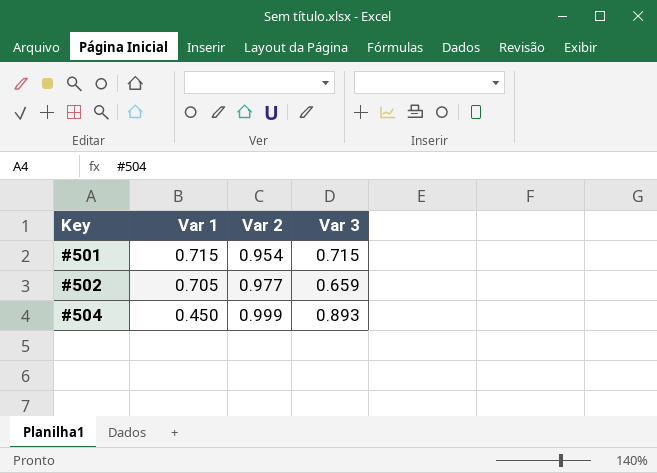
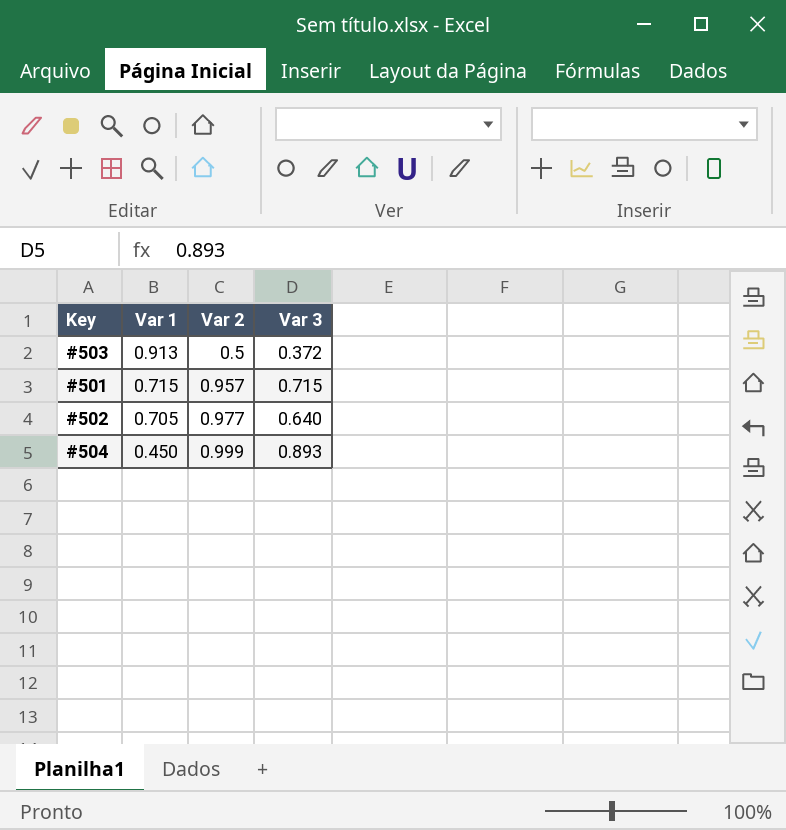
row #503: none -> 0.913 | 0.5 | 0.372
#501 | Var 2: 0.954 -> 0.957
#502 | Var 3: 0.659 -> 0.640

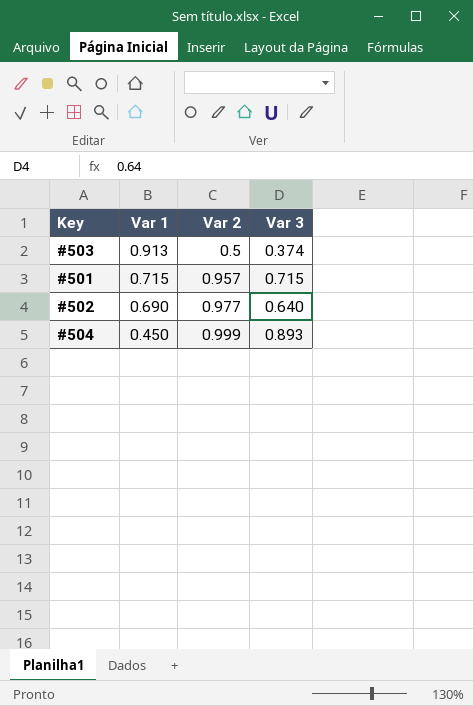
#503 | Var 3: 0.372 -> 0.374
#502 | Var 1: 0.705 -> 0.690

